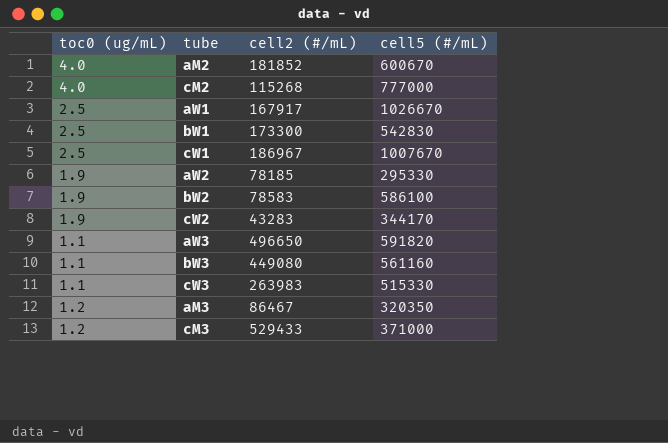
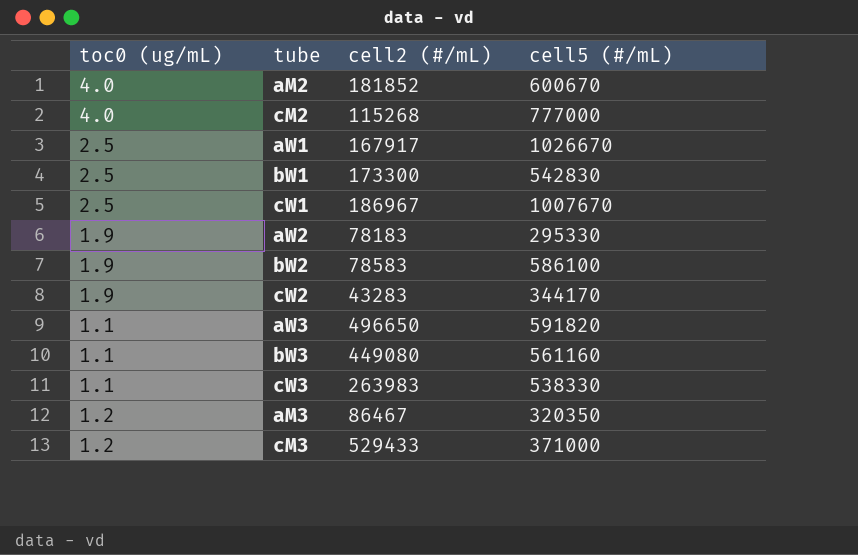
aW2 | cell2 (#/mL): 78185 -> 78183
cW3 | cell5 (#/mL): 515330 -> 538330

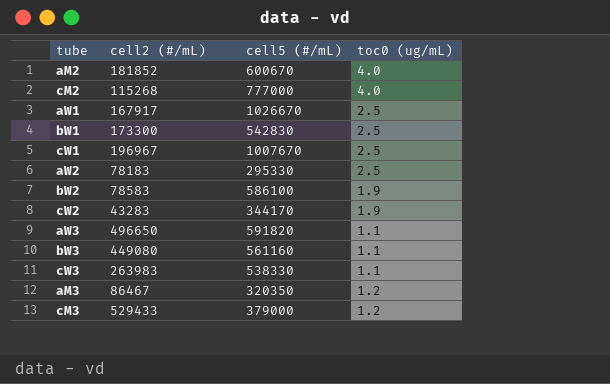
column toc0 (ug/mL) | position: 1 -> 4
cW1 | cell2 (#/mL): 186967 -> 196967
aW2 | toc0 (ug/mL): 1.9 -> 2.5
cM3 | cell5 (#/mL): 371000 -> 379000

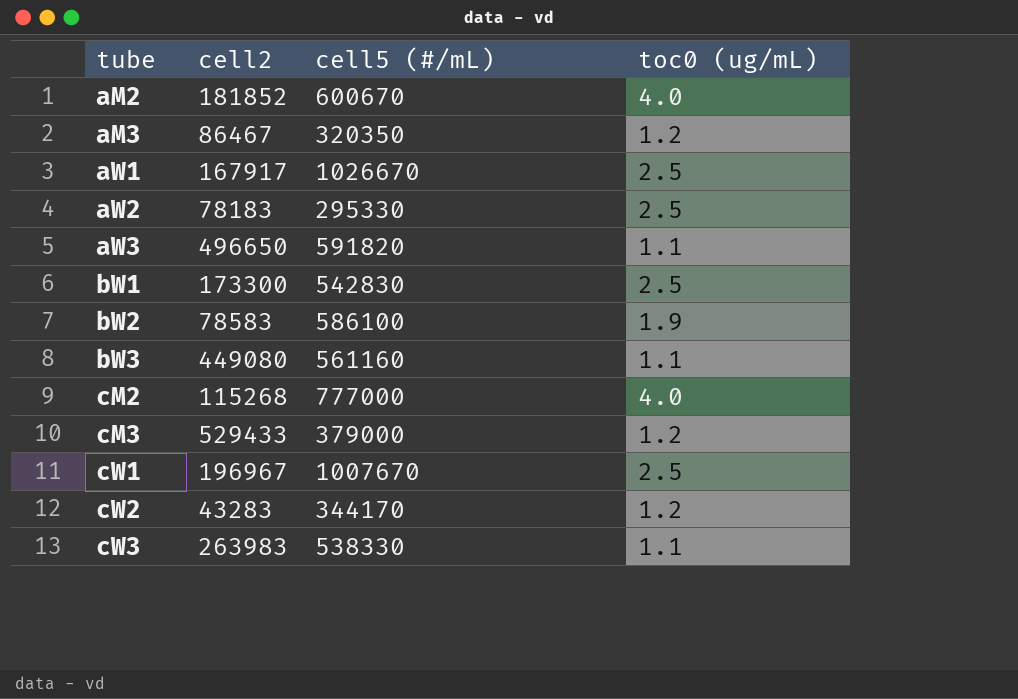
row order: none -> tube ascending
column name: cell2 (#/mL) -> cell2
cW2 | toc0 (ug/mL): 1.9 -> 1.2

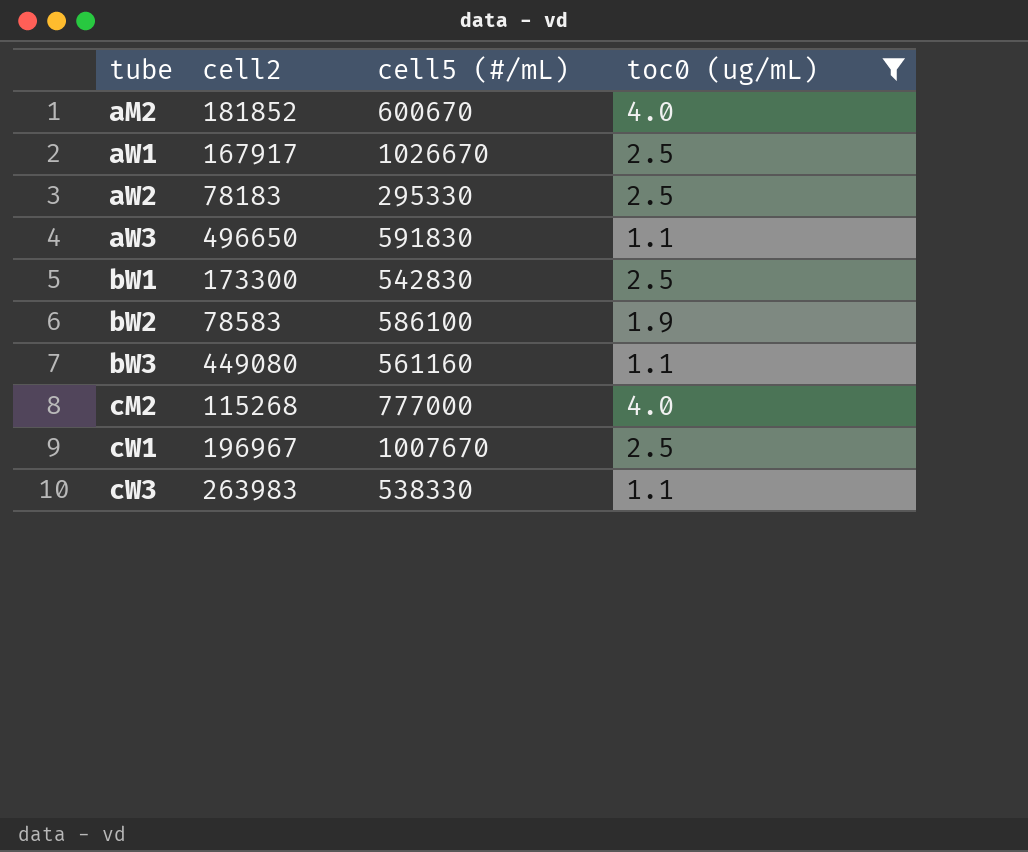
filter: none -> toc0 (ug/mL) != 1.2
aW3 | cell5 (#/mL): 591820 -> 591830

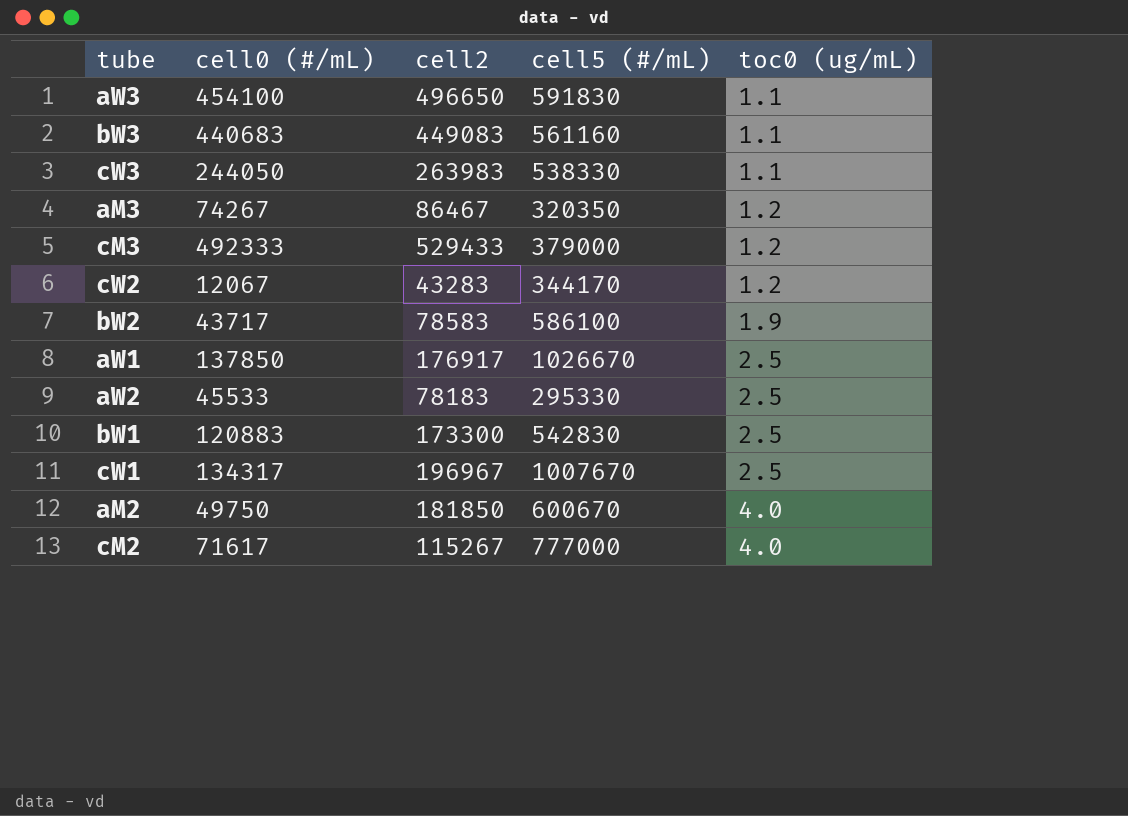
filter: toc0 (ug/mL) != 1.2 -> none
row order: tube ascending -> toc0 (ug/mL) ascending
column cell0 (#/mL) | position: none -> 2
bW3 | cell2: 449080 -> 449083
aW1 | cell2: 167917 -> 176917
aM2 | cell2: 181852 -> 181850
cM2 | cell2: 115268 -> 115267

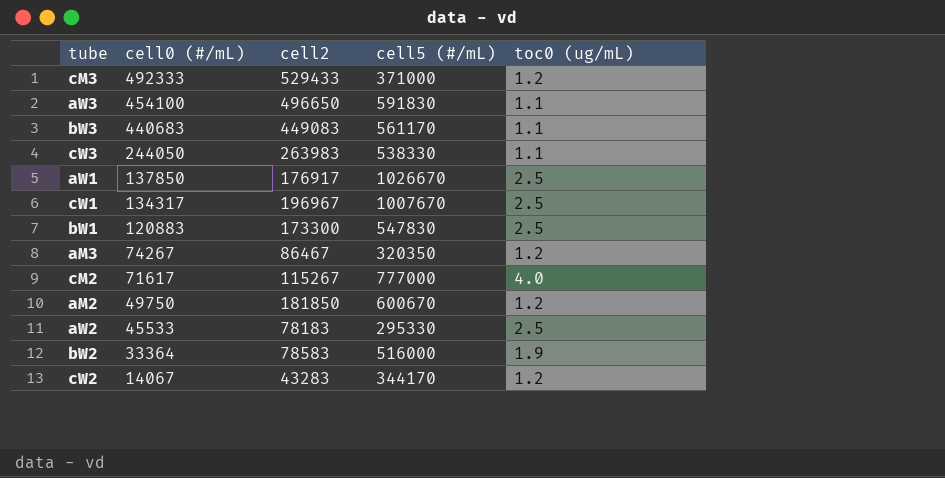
row order: toc0 (ug/mL) ascending -> cell0 (#/mL) descending
cM3 | cell5 (#/mL): 379000 -> 371000
bW3 | cell5 (#/mL): 561160 -> 561170
bW1 | cell5 (#/mL): 542830 -> 547830
aM2 | toc0 (ug/mL): 4.0 -> 1.2
bW2 | cell0 (#/mL): 43717 -> 33364
bW2 | cell5 (#/mL): 586100 -> 516000
cW2 | cell0 (#/mL): 12067 -> 14067

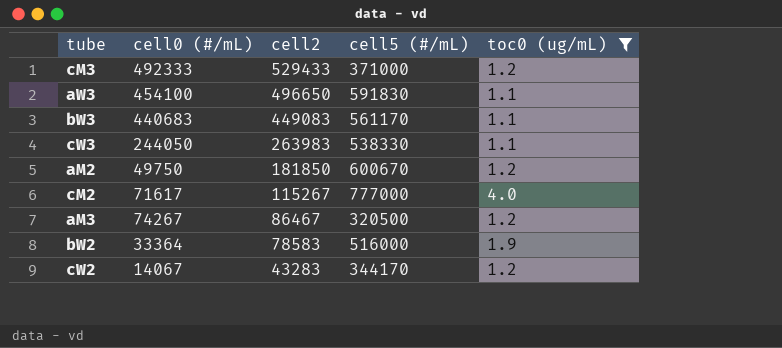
filter: none -> toc0 (ug/mL) != 2.5
row order: cell0 (#/mL) descending -> cell2 descending
aM3 | cell5 (#/mL): 320350 -> 320500

